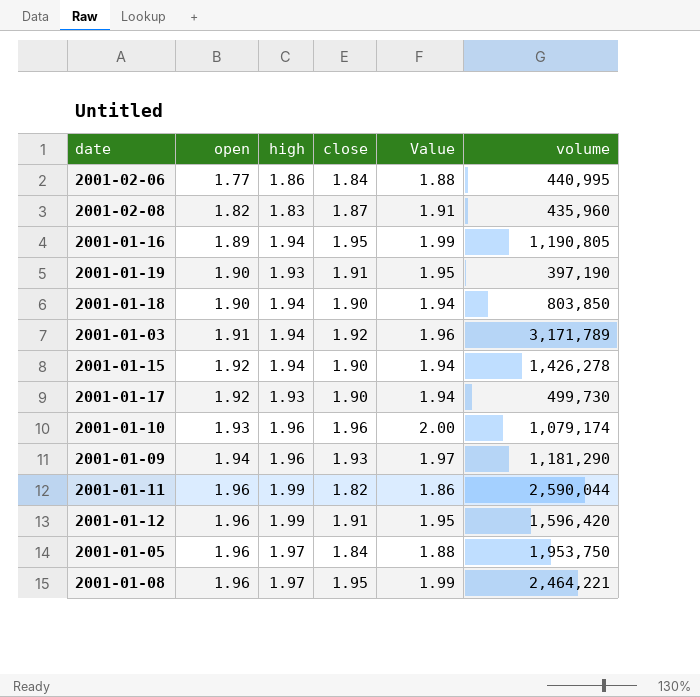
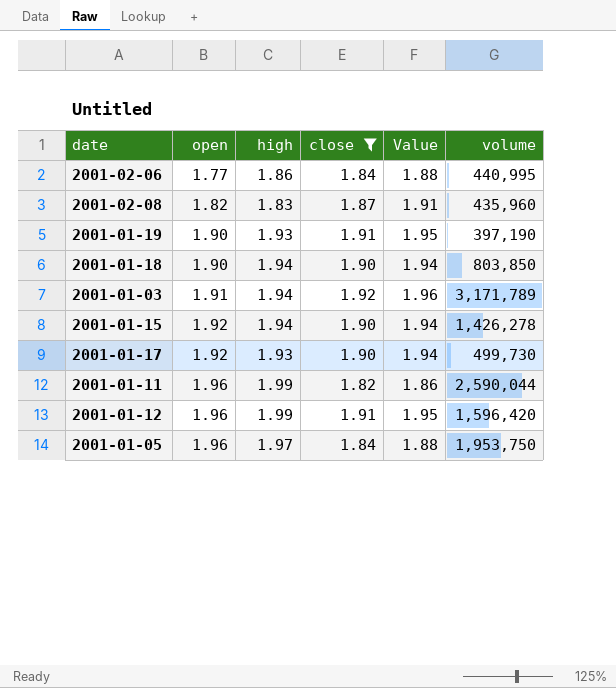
filter: none -> close <= 1.92

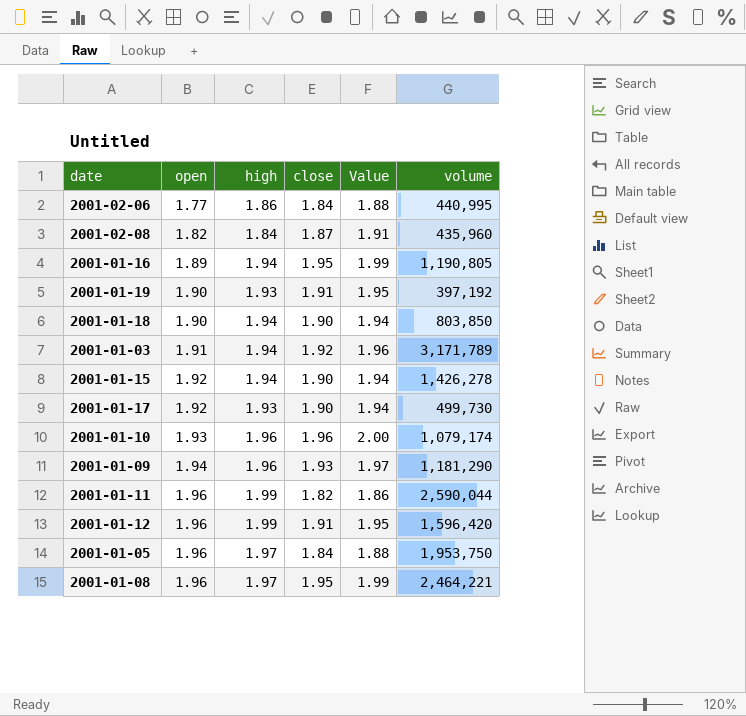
filter: close <= 1.92 -> none
2001-02-08 | high: 1.83 -> 1.84
2001-01-19 | volume: 397,190 -> 397,192

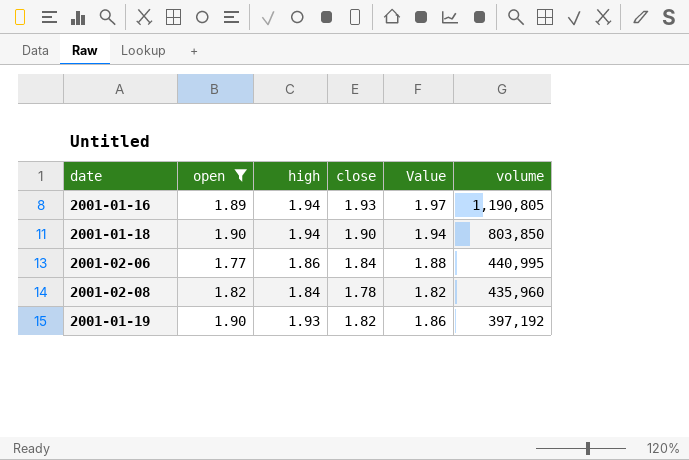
filter: none -> open <= 1.90
row order: open ascending -> volume descending
2001-01-16 | close: 1.95 -> 1.93
2001-01-16 | Value: 1.99 -> 1.97
2001-02-08 | close: 1.87 -> 1.78
2001-02-08 | Value: 1.91 -> 1.82
2001-01-19 | close: 1.91 -> 1.82
2001-01-19 | Value: 1.95 -> 1.86

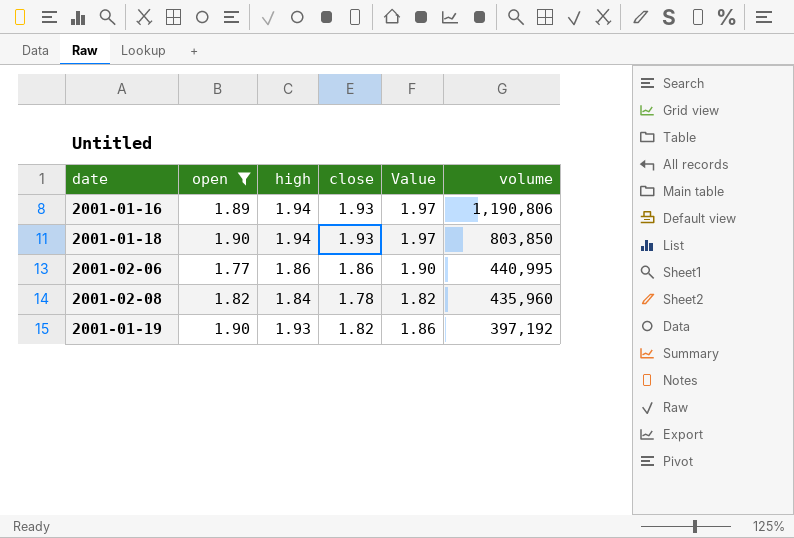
2001-01-16 | volume: 1,190,805 -> 1,190,806
2001-01-18 | close: 1.90 -> 1.93
2001-01-18 | Value: 1.94 -> 1.97
2001-02-06 | close: 1.84 -> 1.86
2001-02-06 | Value: 1.88 -> 1.90

